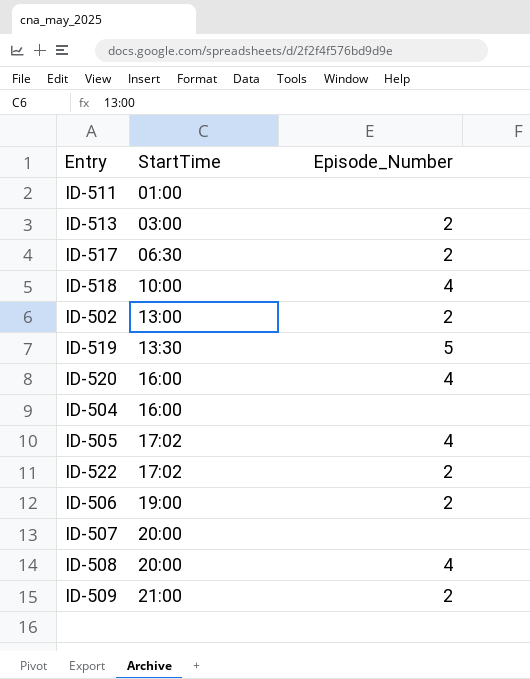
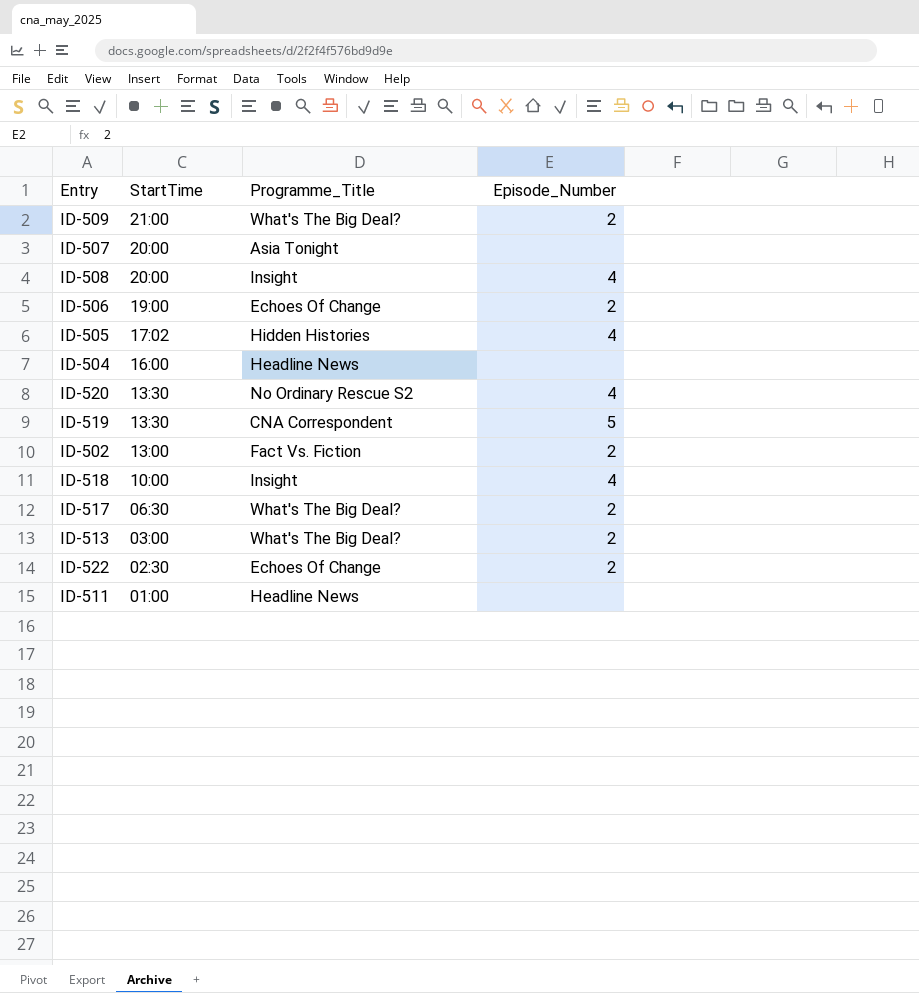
row order: StartTime ascending -> StartTime descending
column Programme_Title | position: none -> 3
ID-520 | StartTime: 16:00 -> 13:30
ID-522 | StartTime: 17:02 -> 02:30

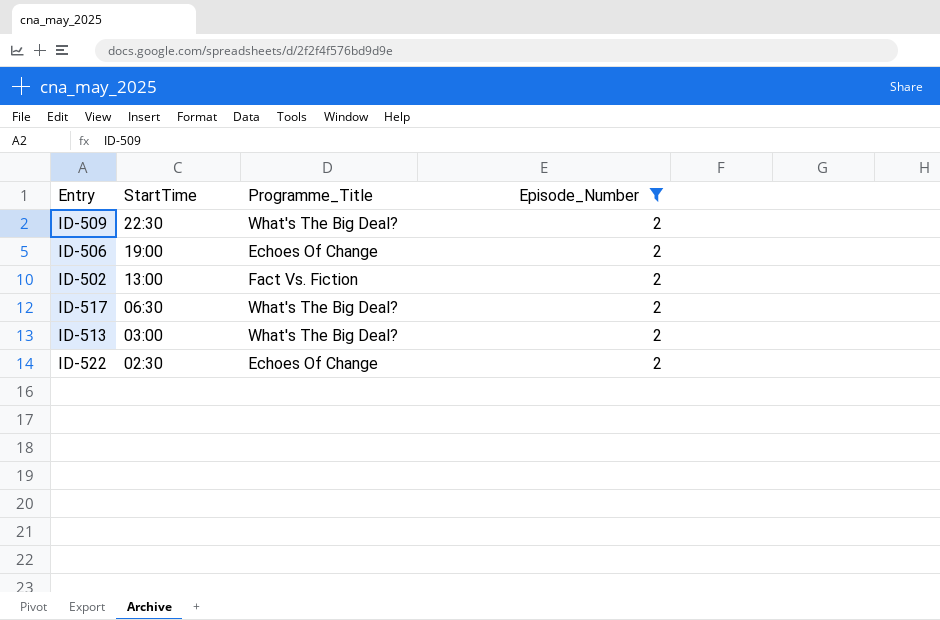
filter: none -> Episode_Number = 2
ID-509 | StartTime: 21:00 -> 22:30

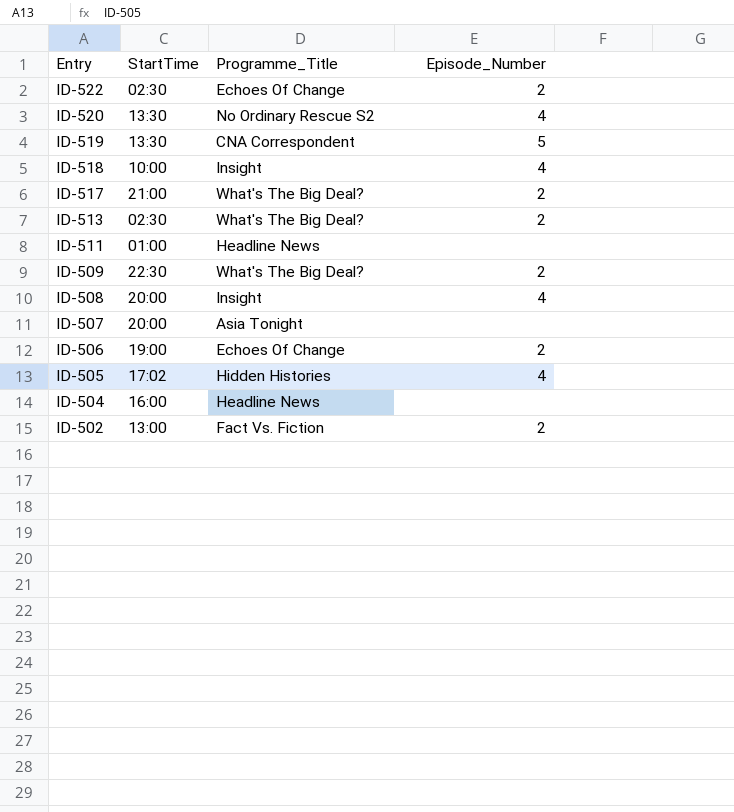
filter: Episode_Number = 2 -> none
row order: StartTime descending -> Entry descending
ID-517 | StartTime: 06:30 -> 21:00
ID-513 | StartTime: 03:00 -> 02:30

